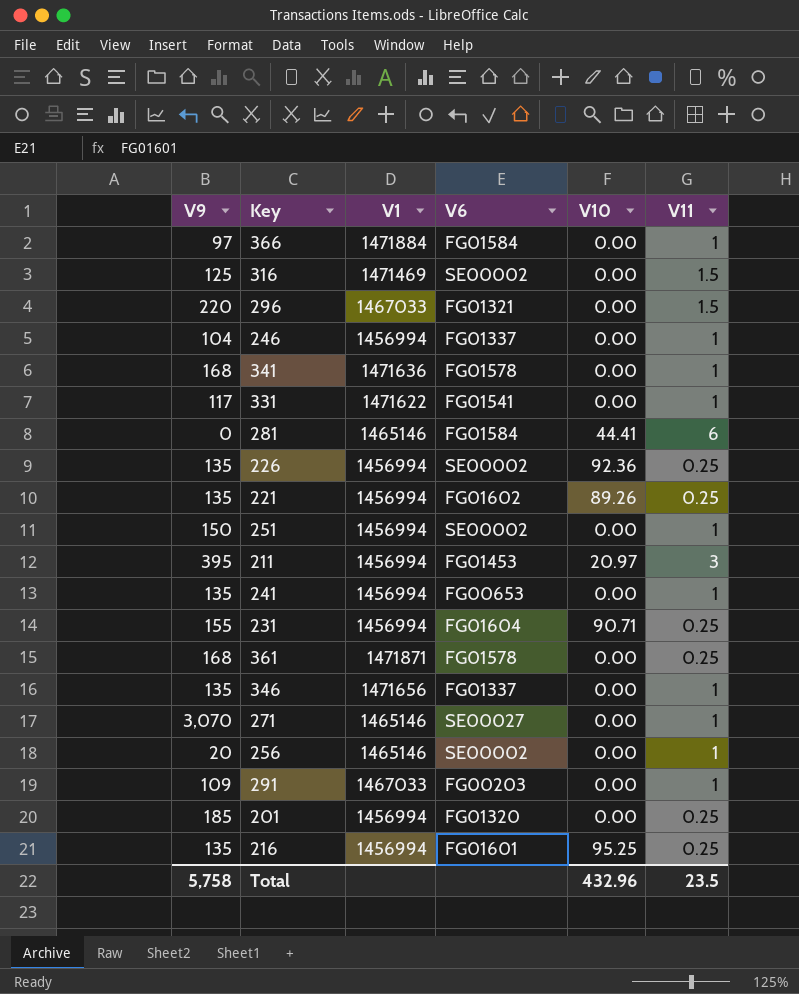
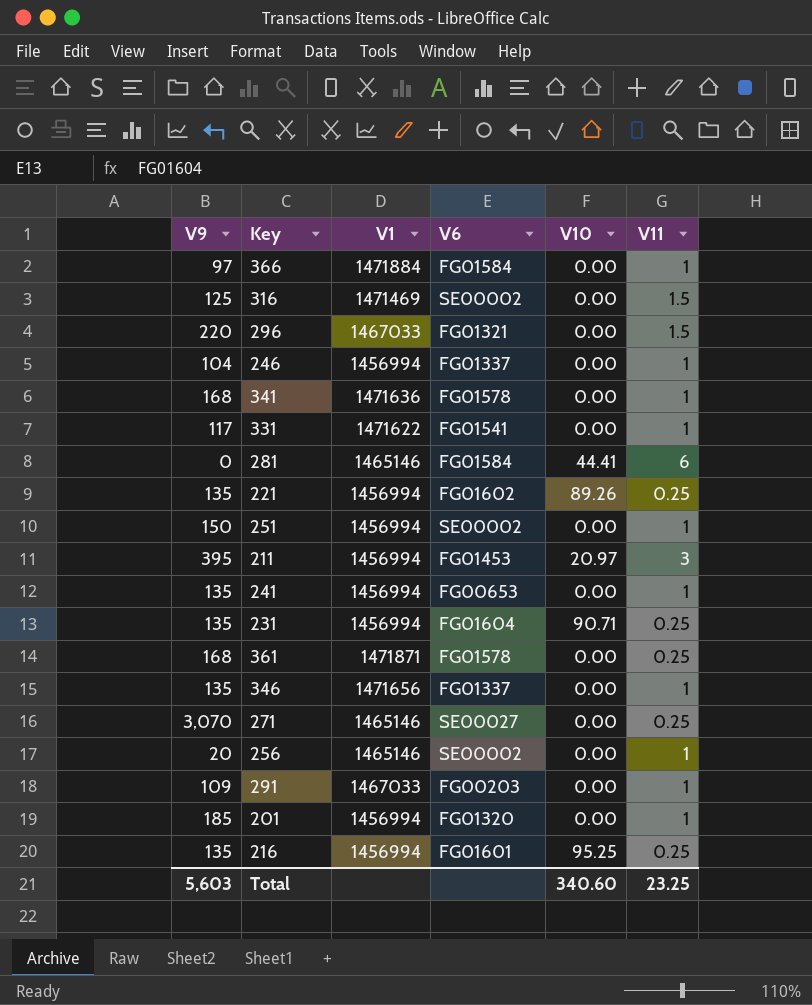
row 226: 135 | 1456994 | SE00002 | 92.36 | 0.25 -> none
231 | V9: 155 -> 135
271 | V11: 1 -> 0.25
201 | V11: 0.25 -> 1
Total | V9: 5,758 -> 5,603
Total | V10: 432.96 -> 340.60
Total | V11: 23.5 -> 23.25

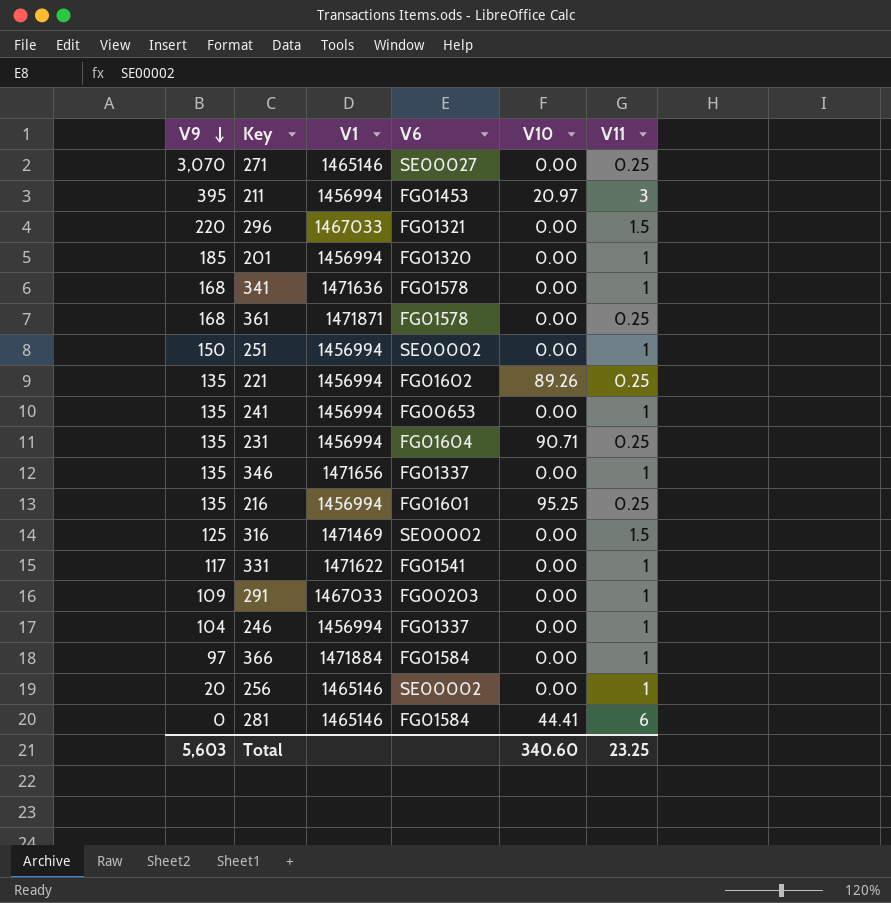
row order: none -> V9 descending

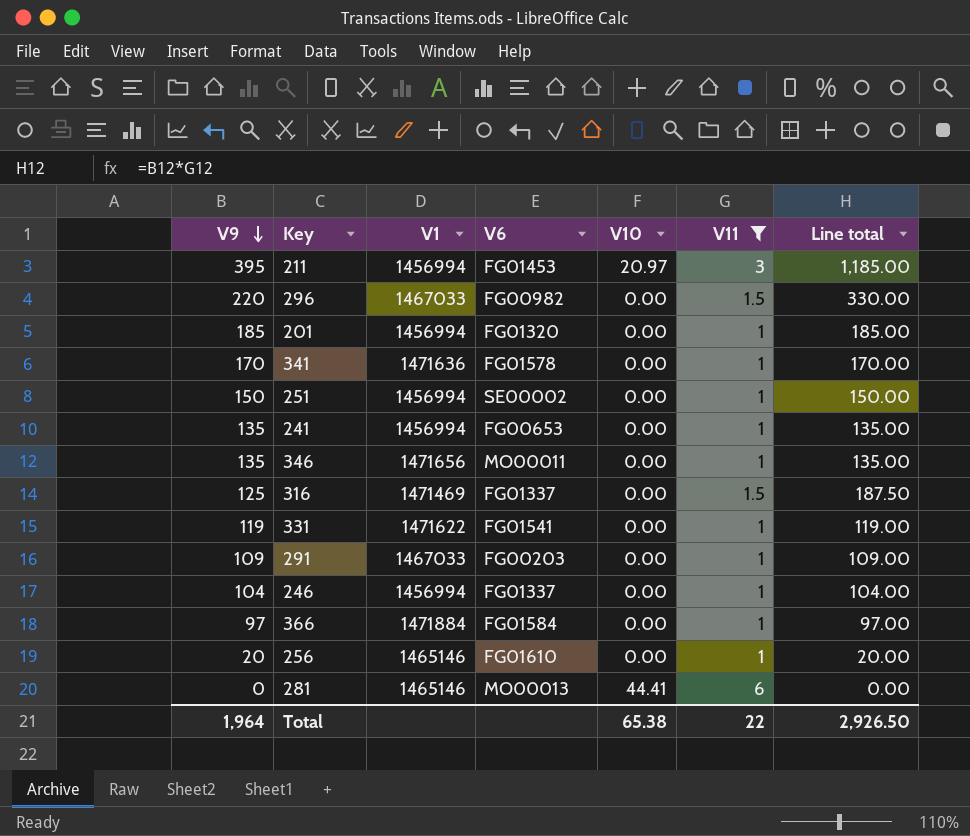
filter: none -> V11 != 0.25
column Line total | formula: none -> [V9] * [V11]
296 | V6: FG01321 -> FG00982
341 | V9: 168 -> 170
346 | V6: FG01337 -> MO00011
316 | V6: SE00002 -> FG01337
331 | V9: 117 -> 119
256 | V6: SE00002 -> FG01610
281 | V6: FG01584 -> MO00013
Total | V9: 5,603 -> 1,964
Total | V10: 340.60 -> 65.38
Total | V11: 23.25 -> 22

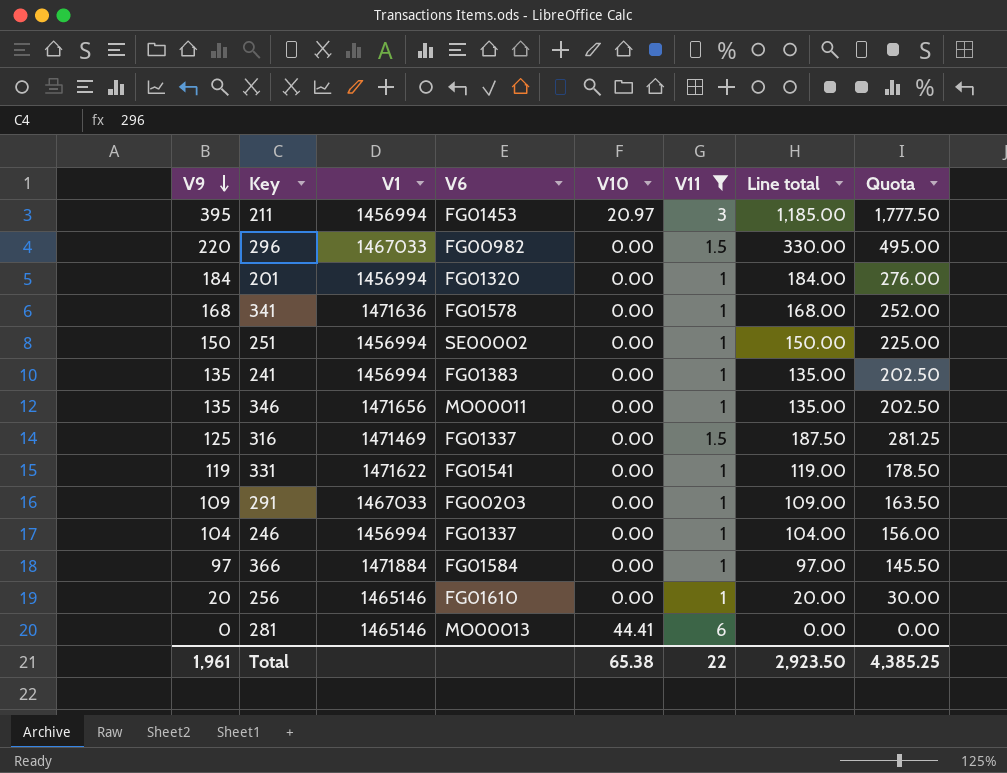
column Quota | formula: none -> [Line total] * 1.5
201 | V9: 185 -> 184
201 | Line total: 185.00 -> 184.00
341 | V9: 170 -> 168
341 | Line total: 170.00 -> 168.00
241 | V6: FG00653 -> FG01383
Total | V9: 1,964 -> 1,961
Total | Line total: 2,926.50 -> 2,923.50

